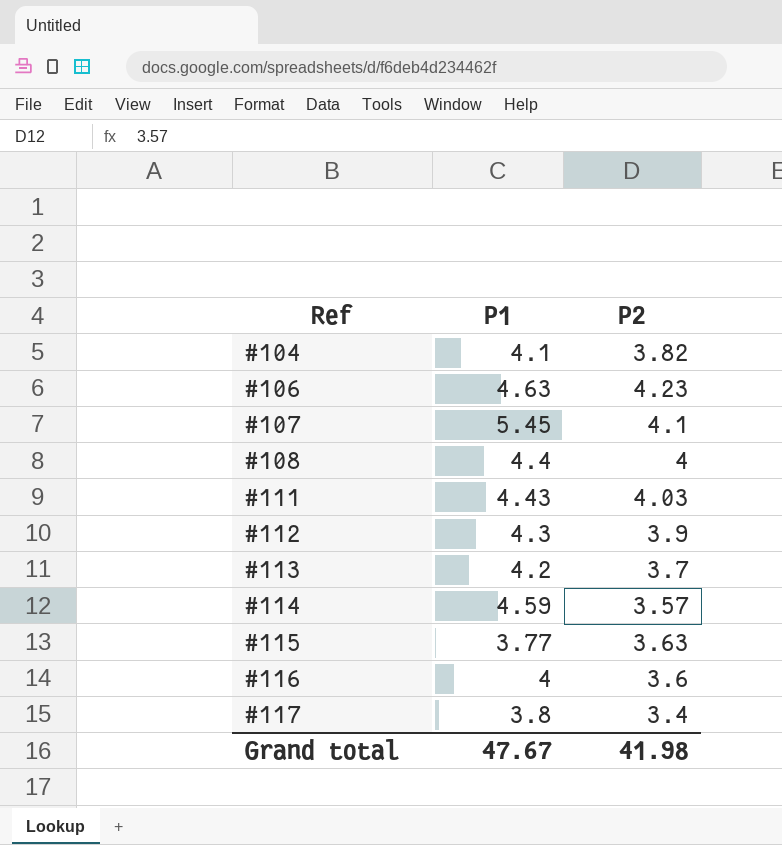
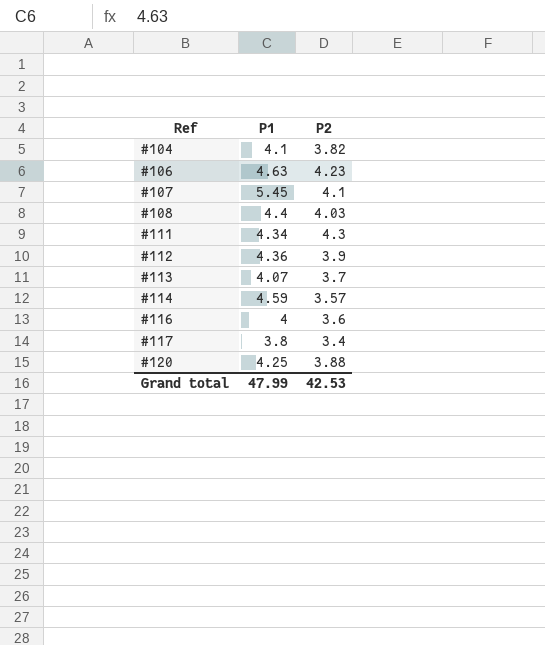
row #115: 3.77 | 3.63 -> none
#108 | P2: 4 -> 4.03
#111 | P1: 4.43 -> 4.34
#111 | P2: 4.03 -> 4.3
#112 | P1: 4.3 -> 4.36
#113 | P1: 4.2 -> 4.07
row #120: none -> 4.25 | 3.88
Grand total | P1: 47.67 -> 47.99
Grand total | P2: 41.98 -> 42.53

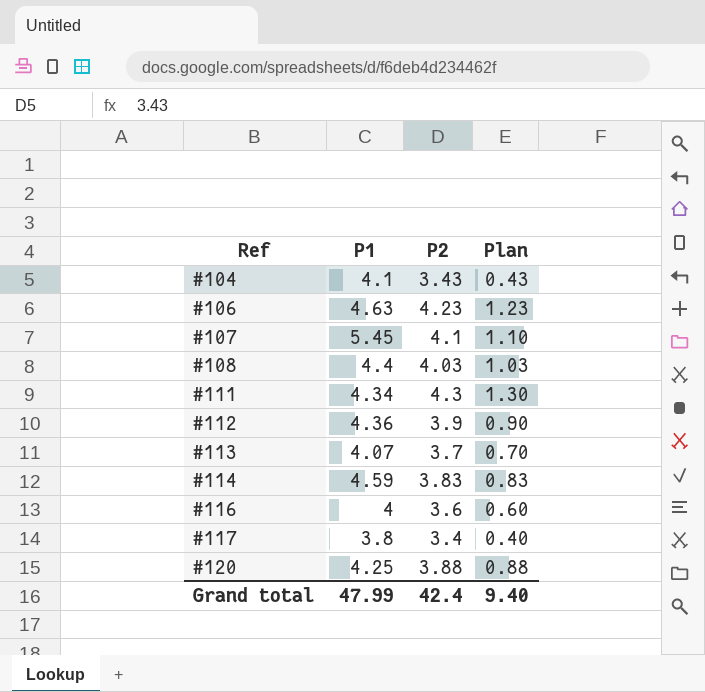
column Plan | formula: none -> [P2] - 3
#104 | P2: 3.82 -> 3.43
#114 | P2: 3.57 -> 3.83
Grand total | P2: 42.53 -> 42.4

